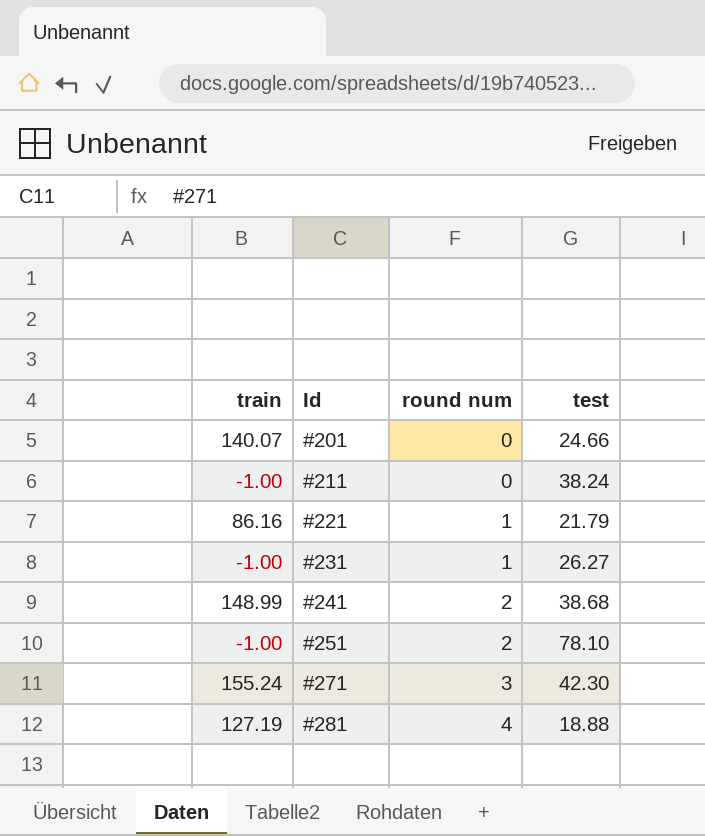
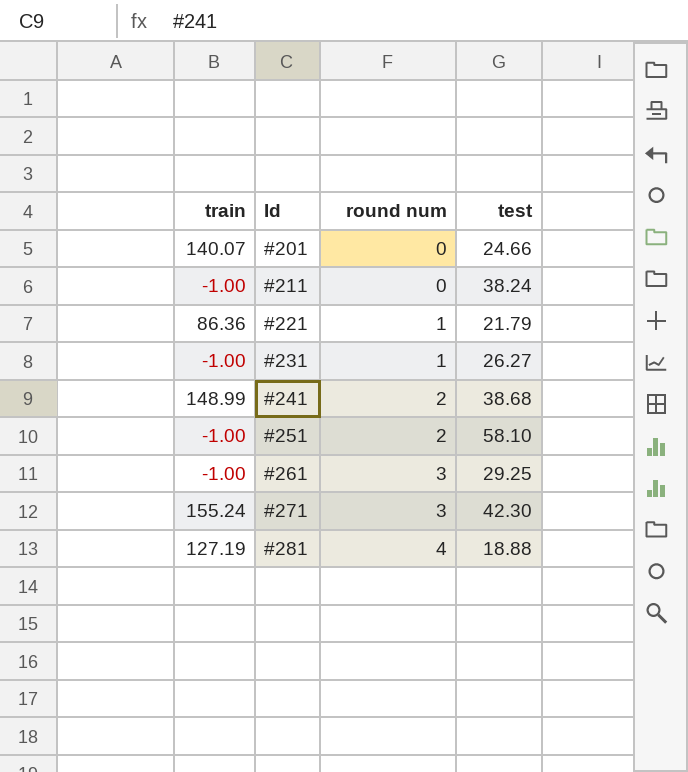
#221 | train: 86.16 -> 86.36
#251 | test: 78.10 -> 58.10
row #261: none -> -1.00 | 3 | 29.25

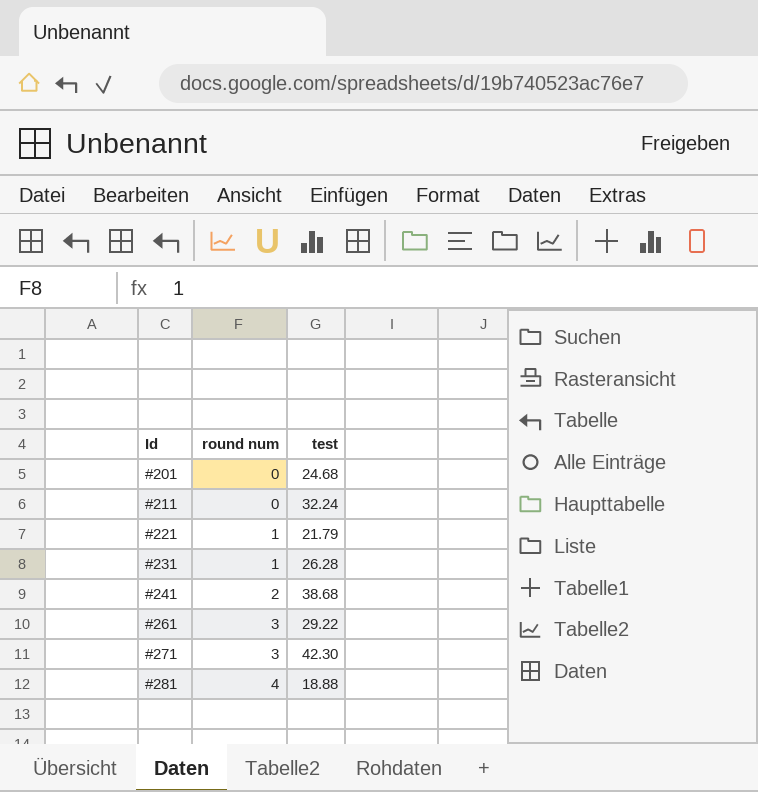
column train | position: 1 -> none
row #251: -1.00 | 2 | 58.10 -> none
#201 | test: 24.66 -> 24.68
#211 | test: 38.24 -> 32.24
#231 | test: 26.27 -> 26.28
#261 | test: 29.25 -> 29.22

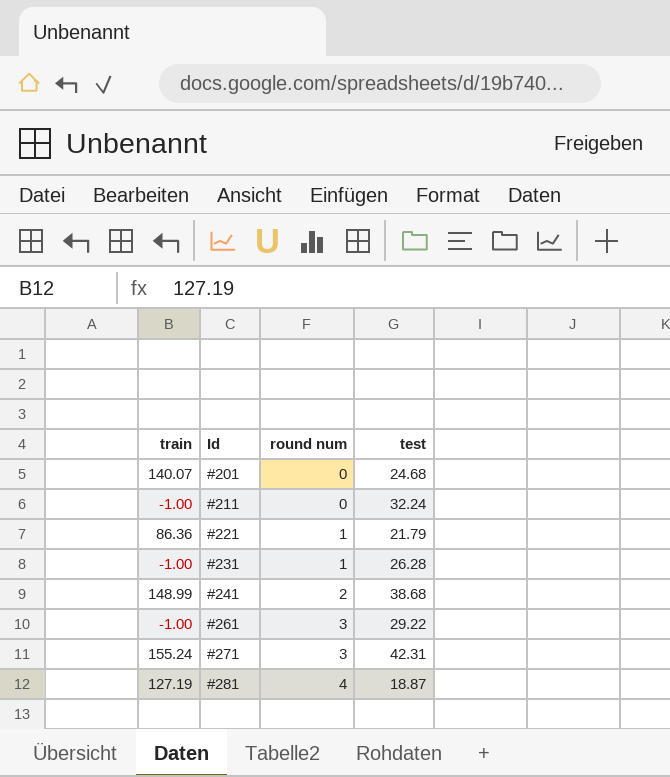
column train | position: none -> 1
#271 | test: 42.30 -> 42.31
#281 | test: 18.88 -> 18.87

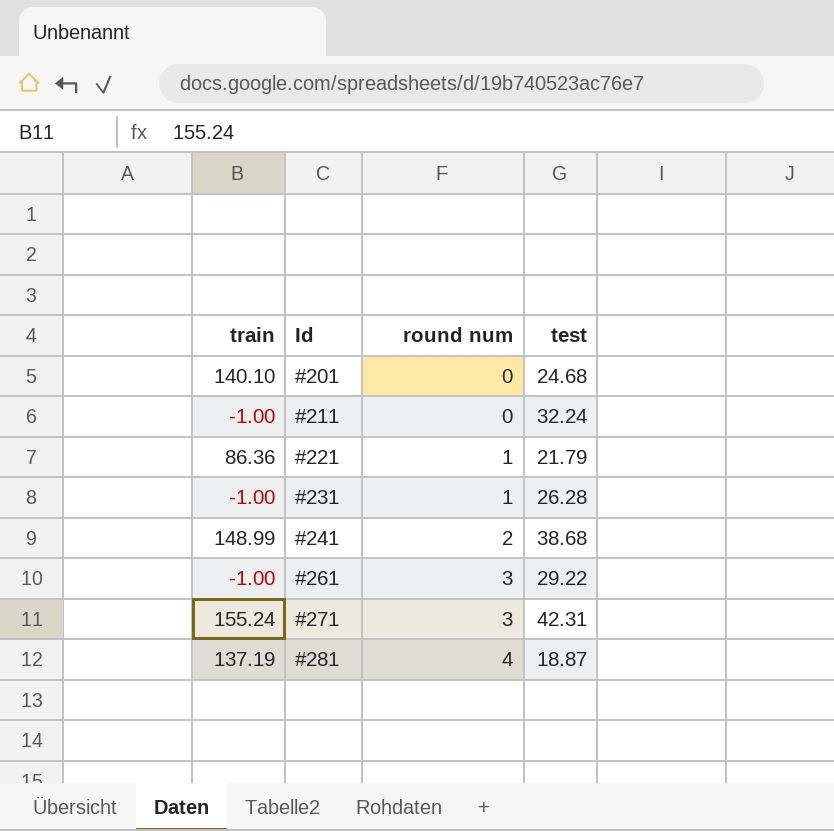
#201 | train: 140.07 -> 140.10
#281 | train: 127.19 -> 137.19

